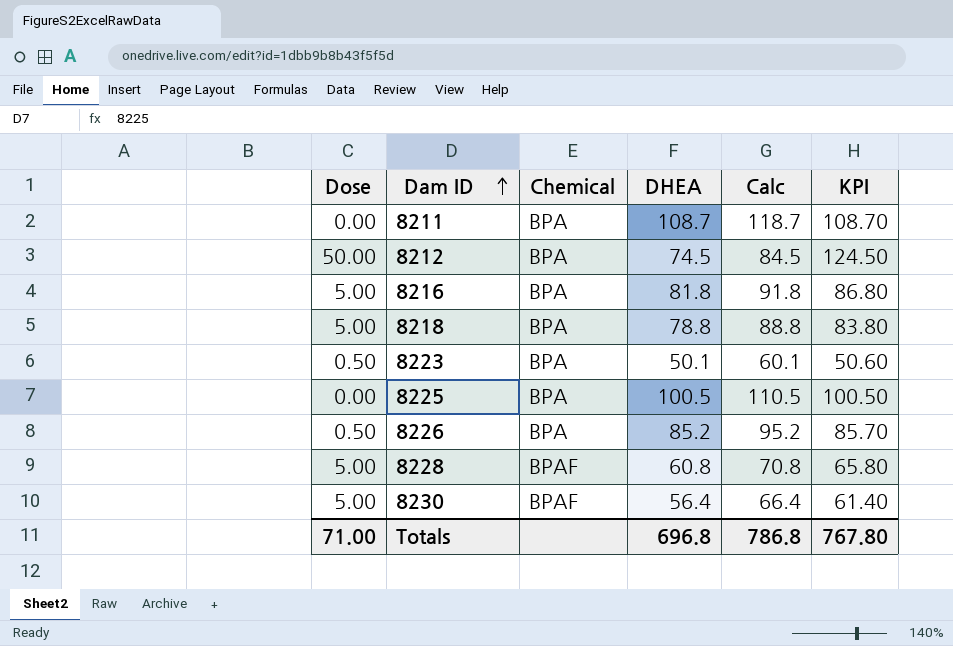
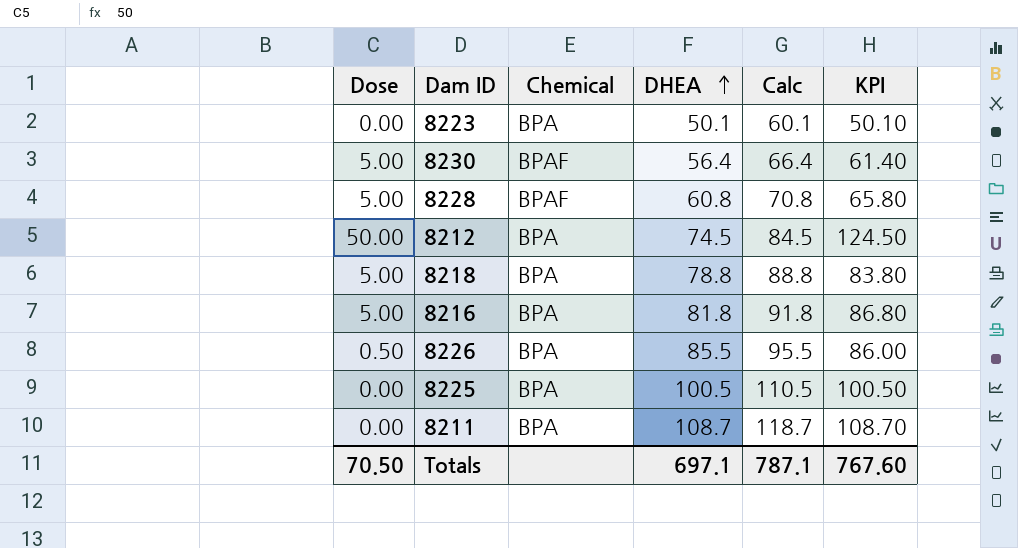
row order: Dam ID ascending -> DHEA ascending
8223 | Dose: 0.50 -> 0.00
8223 | KPI: 50.60 -> 50.10
8226 | DHEA: 85.2 -> 85.5
8226 | Calc: 95.2 -> 95.5
8226 | KPI: 85.70 -> 86.00
Totals | Dose: 71.00 -> 70.50
Totals | DHEA: 696.8 -> 697.1
Totals | Calc: 786.8 -> 787.1
Totals | KPI: 767.80 -> 767.60

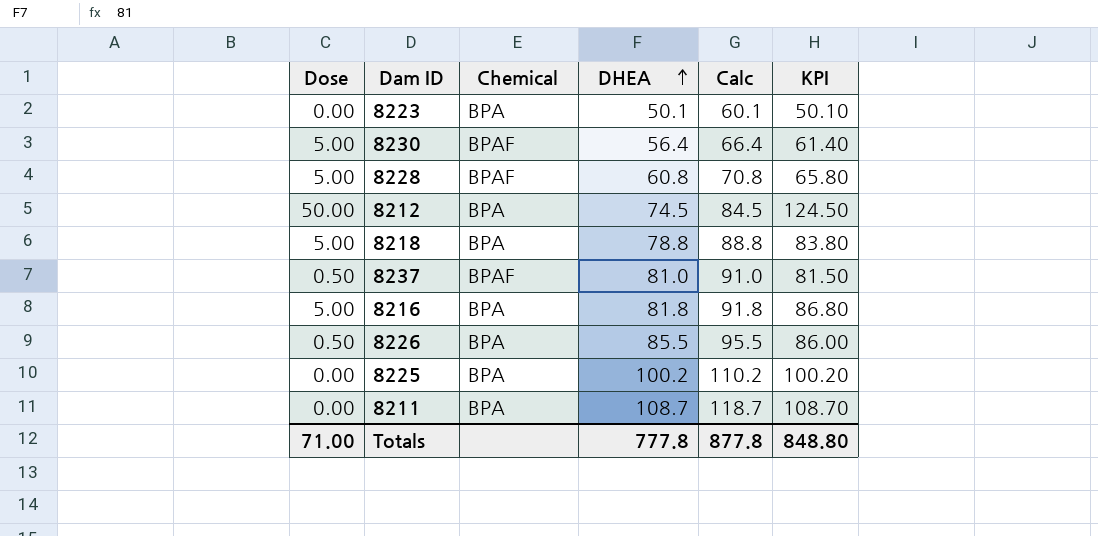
row 8237: none -> 0.50 | BPAF | 81.0 | 91.0 | 81.50
8225 | DHEA: 100.5 -> 100.2
8225 | Calc: 110.5 -> 110.2
8225 | KPI: 100.50 -> 100.20
Totals | Dose: 70.50 -> 71.00
Totals | DHEA: 697.1 -> 777.8
Totals | Calc: 787.1 -> 877.8
Totals | KPI: 767.60 -> 848.80

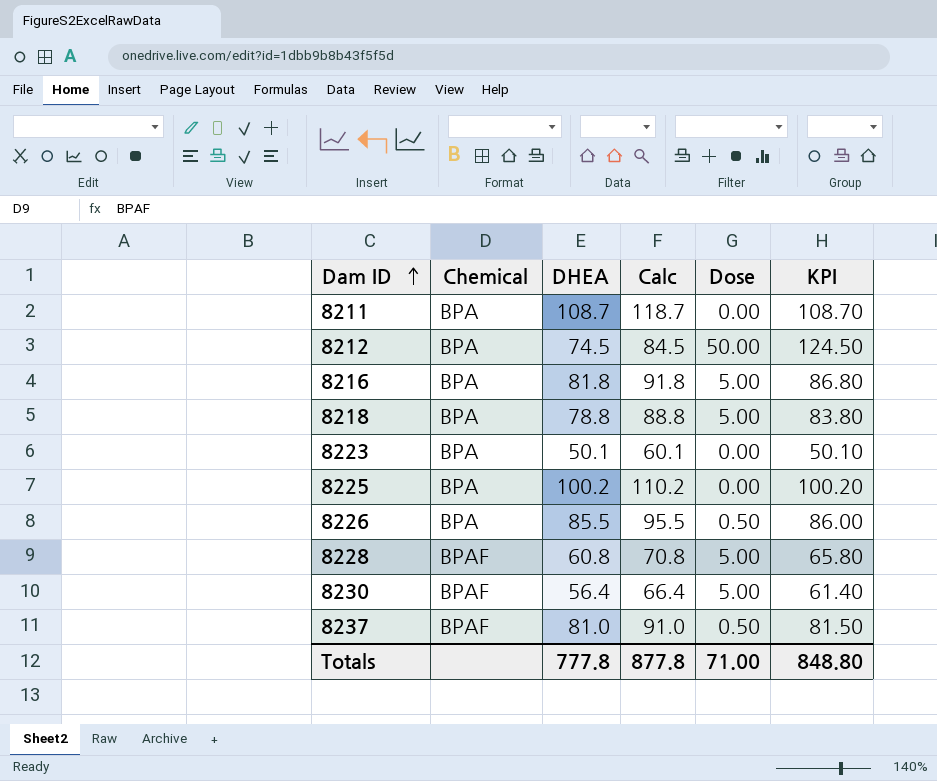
row order: DHEA ascending -> Dam ID ascending
column Dose | position: 1 -> 5

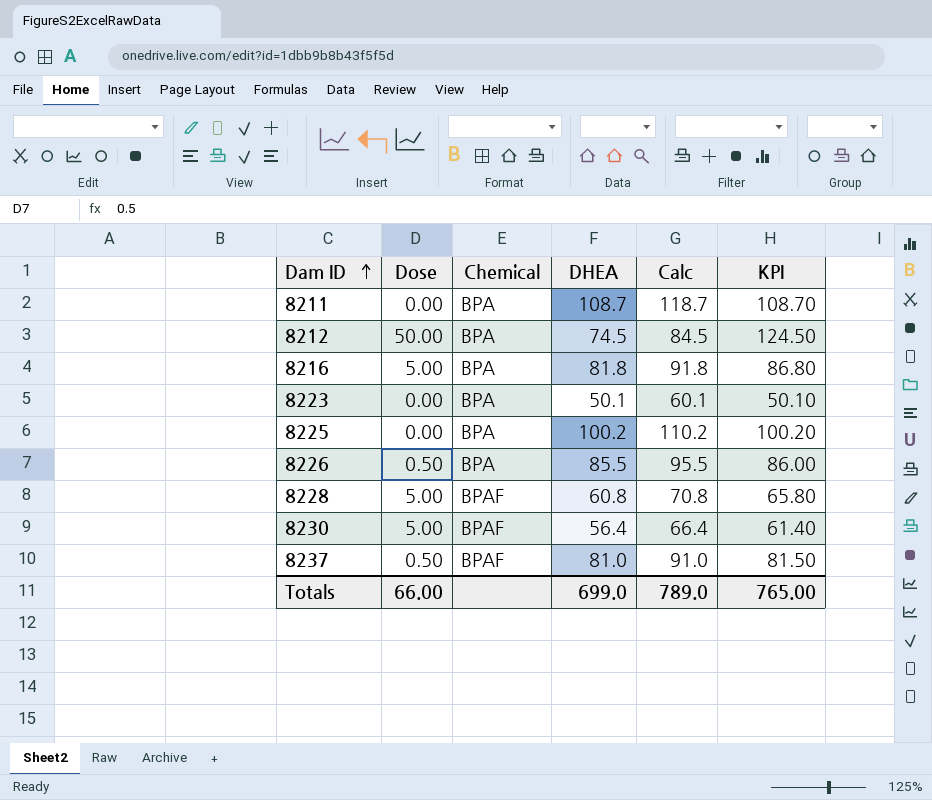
column Dose | position: 5 -> 2
row 8218: BPA | 78.8 | 88.8 | 5.00 | 83.80 -> none
Totals | Dose: 71.00 -> 66.00
Totals | DHEA: 777.8 -> 699.0
Totals | Calc: 877.8 -> 789.0
Totals | KPI: 848.80 -> 765.00

